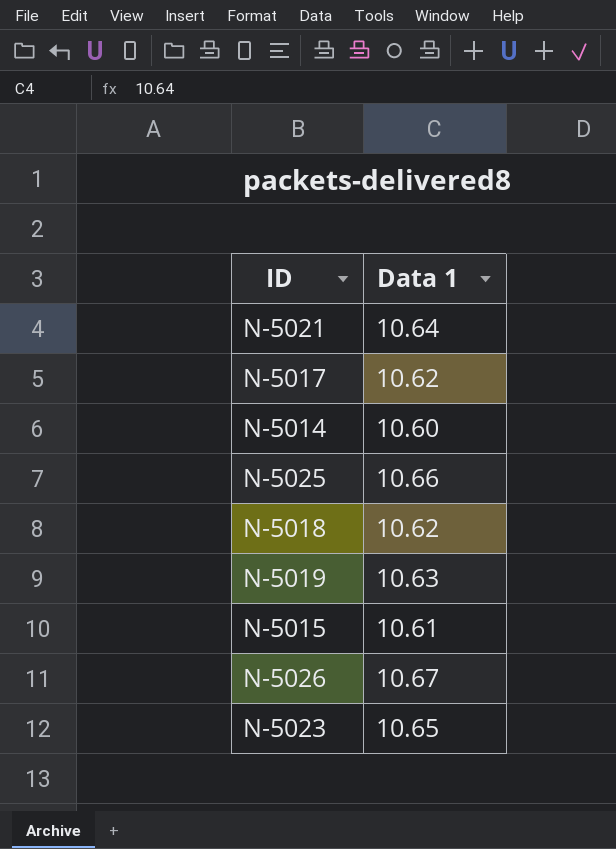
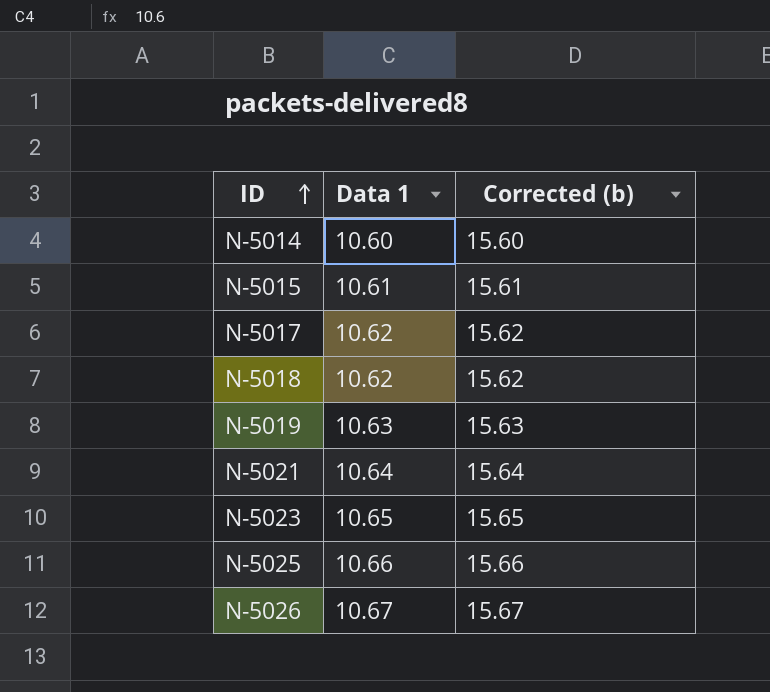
row order: none -> ID ascending
column Corrected (b) | formula: none -> [Data 1] + 5

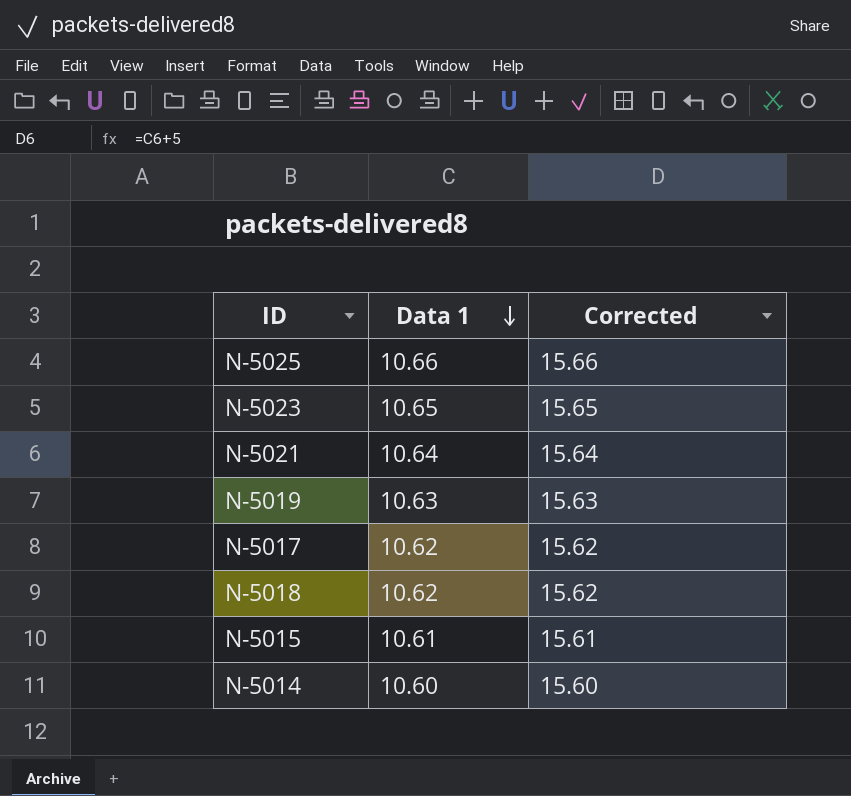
row order: ID ascending -> Data 1 descending
column name: Corrected (b) -> Corrected
row N-5026: 10.67 | 15.67 -> none

